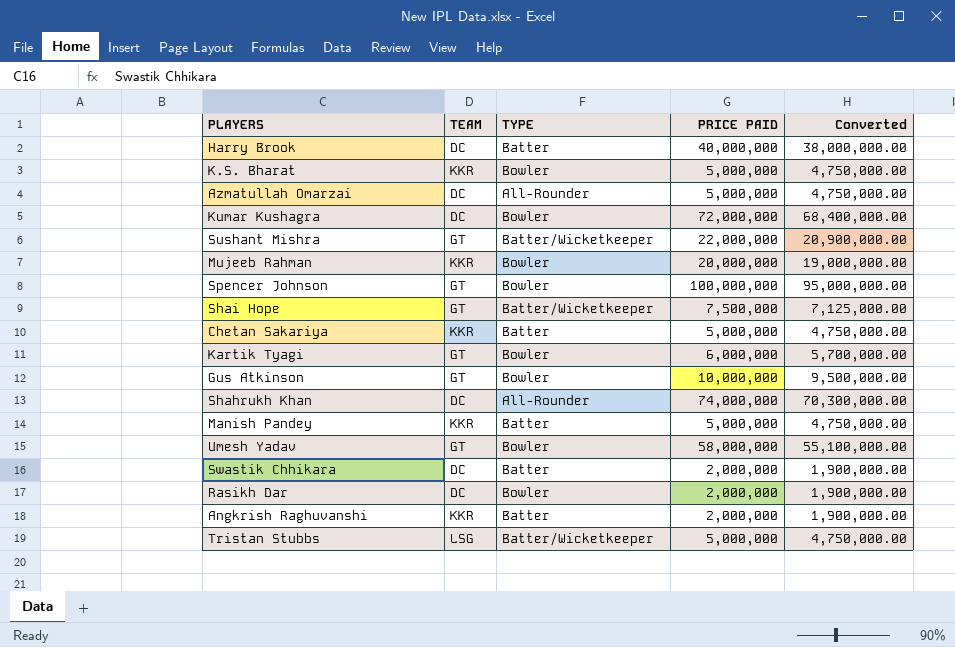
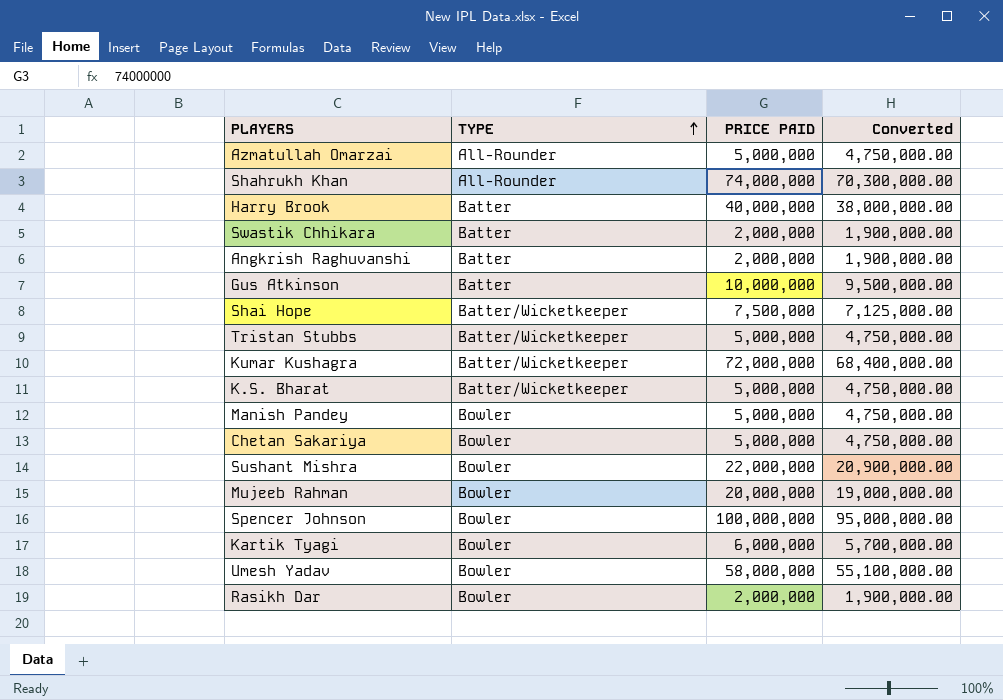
row order: none -> TYPE ascending
column TEAM | position: 2 -> none
Gus Atkinson | TYPE: Bowler -> Batter
Kumar Kushagra | TYPE: Bowler -> Batter/Wicketkeeper
K.S. Bharat | TYPE: Bowler -> Batter/Wicketkeeper
Manish Pandey | TYPE: Batter -> Bowler
Chetan Sakariya | TYPE: Batter -> Bowler
Sushant Mishra | TYPE: Batter/Wicketkeeper -> Bowler

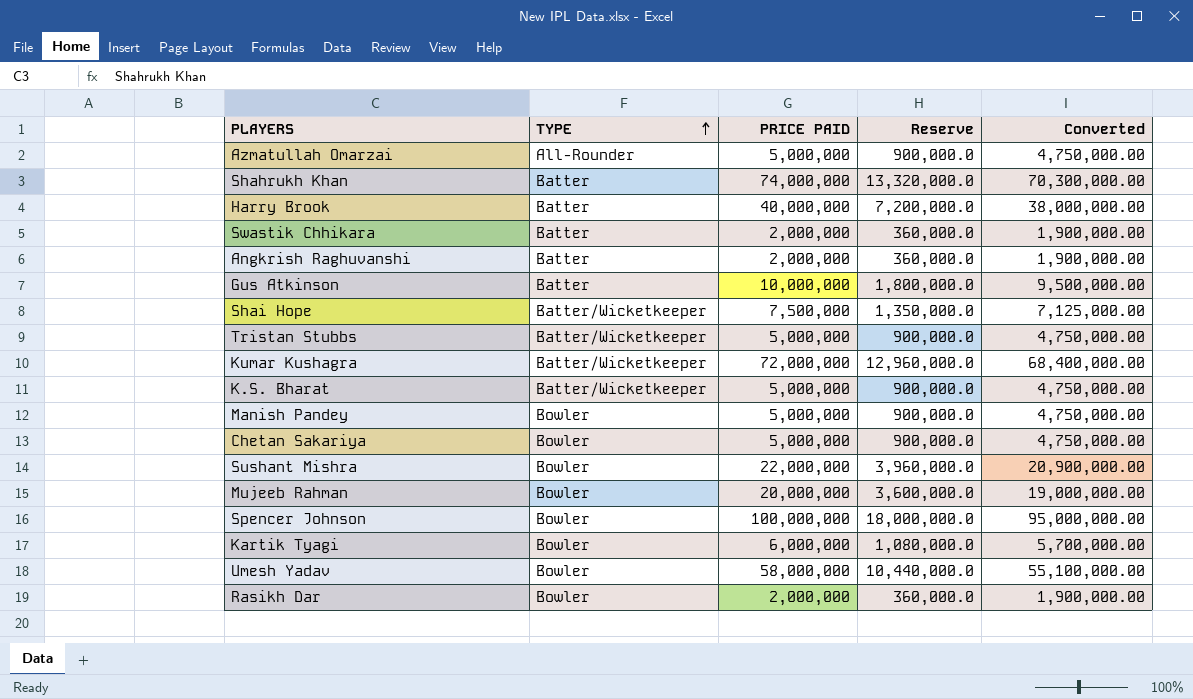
column Reserve | formula: none -> [PRICE PAID] * 0.18
Shahrukh Khan | TYPE: All-Rounder -> Batter

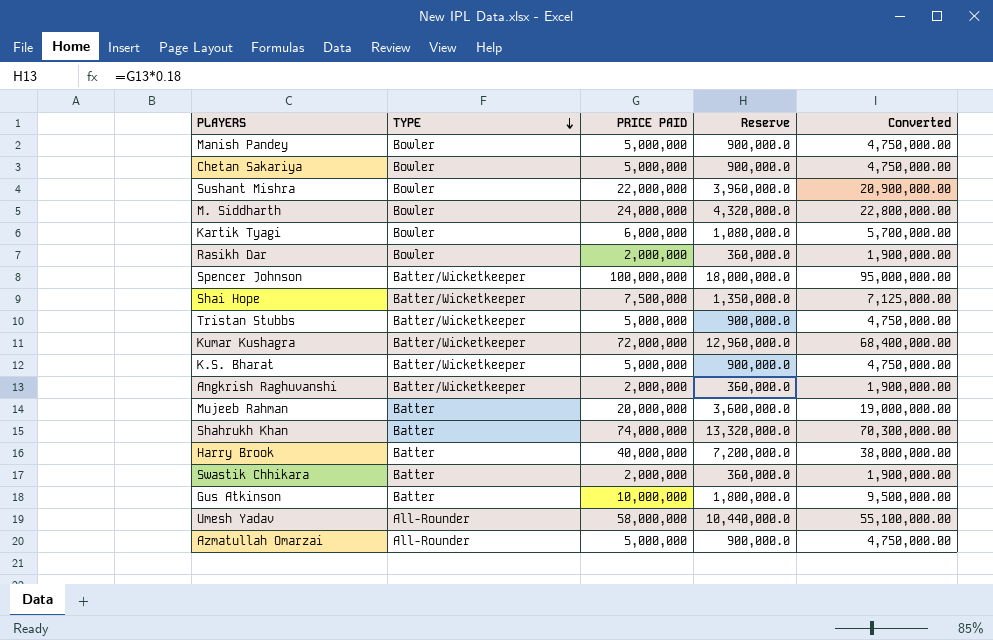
row order: TYPE ascending -> TYPE descending
row M. Siddharth: none -> Bowler | 24,000,000 | 4,320,000.0 | 22,800,000.00
Spencer Johnson | TYPE: Bowler -> Batter/Wicketkeeper
Angkrish Raghuvanshi | TYPE: Batter -> Batter/Wicketkeeper
Mujeeb Rahman | TYPE: Bowler -> Batter
Umesh Yadav | TYPE: Bowler -> All-Rounder

